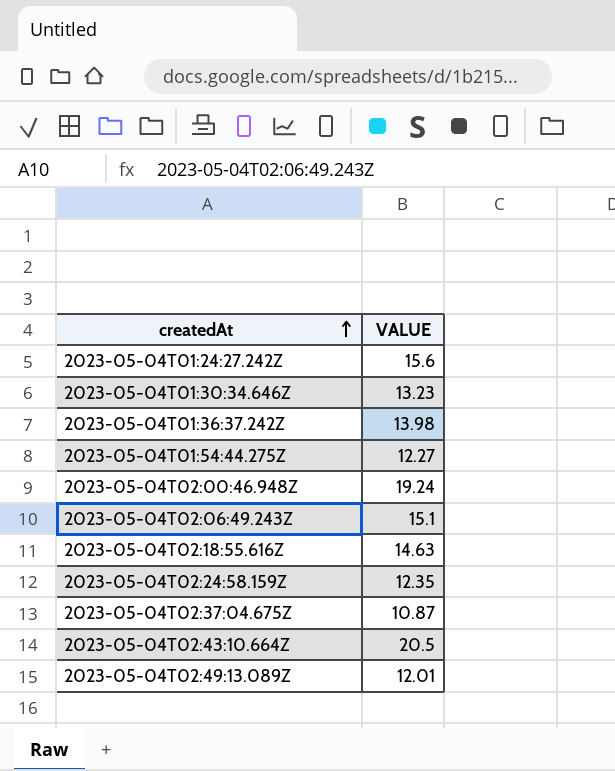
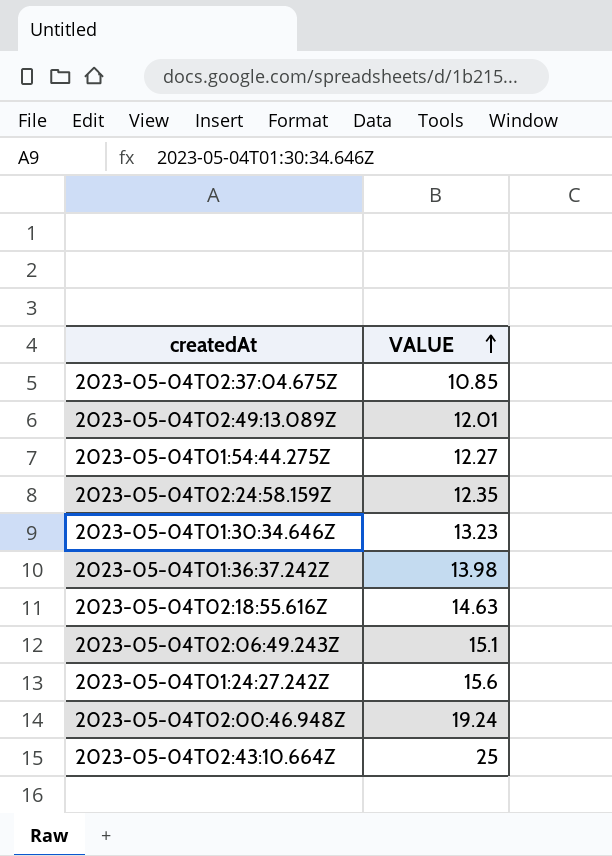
row order: createdAt ascending -> VALUE ascending
2023-05-04T02:37:04.675Z | VALUE: 10.87 -> 10.85
2023-05-04T02:43:10.664Z | VALUE: 20.5 -> 25

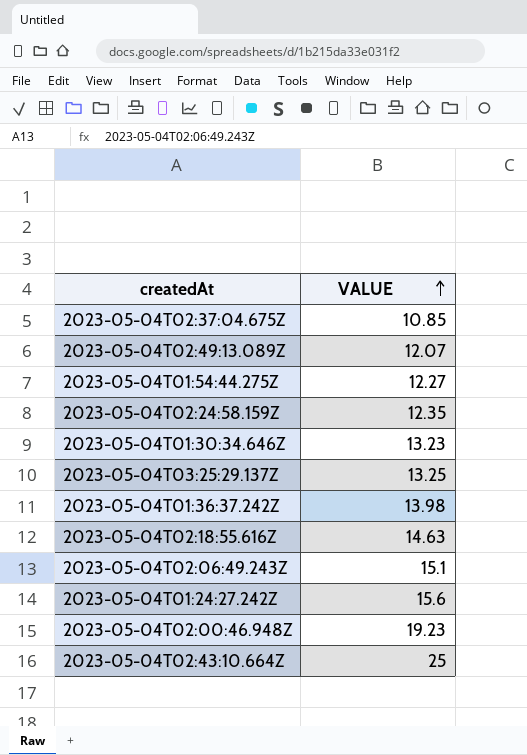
2023-05-04T02:49:13.089Z | VALUE: 12.01 -> 12.07
row 2023-05-04T03:25:29.137Z: none -> 13.25
2023-05-04T02:00:46.948Z | VALUE: 19.24 -> 19.23

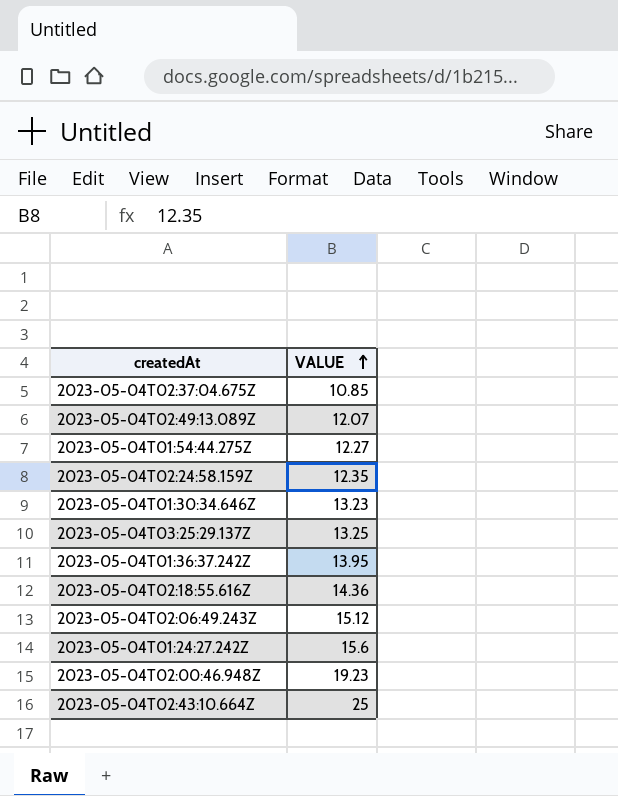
2023-05-04T01:36:37.242Z | VALUE: 13.98 -> 13.95
2023-05-04T02:18:55.616Z | VALUE: 14.63 -> 14.36
2023-05-04T02:06:49.243Z | VALUE: 15.1 -> 15.12

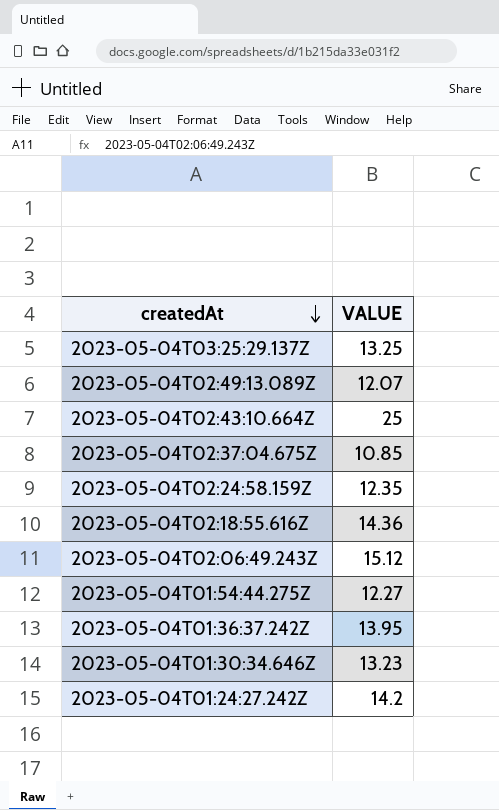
row order: VALUE ascending -> createdAt descending
row 2023-05-04T02:00:46.948Z: 19.23 -> none
2023-05-04T01:24:27.242Z | VALUE: 15.6 -> 14.2

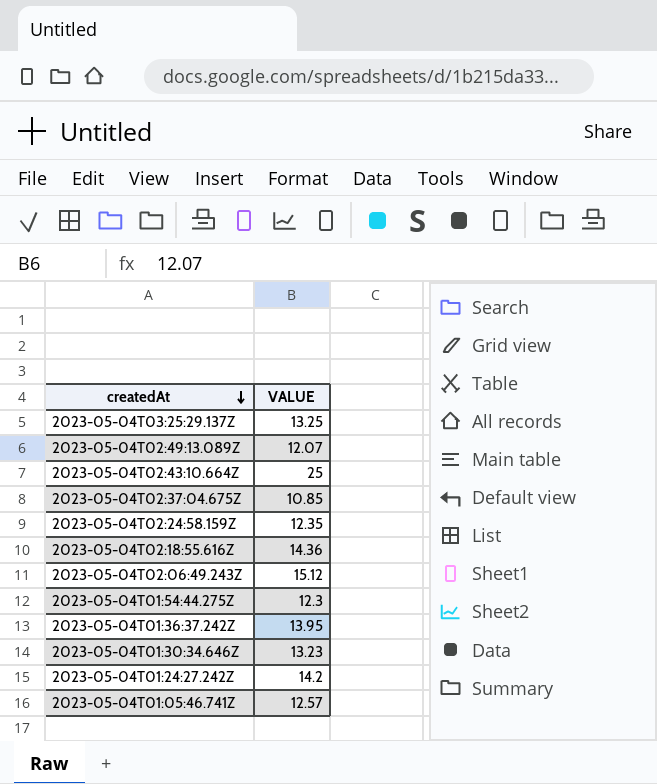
2023-05-04T01:54:44.275Z | VALUE: 12.27 -> 12.3
row 2023-05-04T01:05:46.741Z: none -> 12.57

